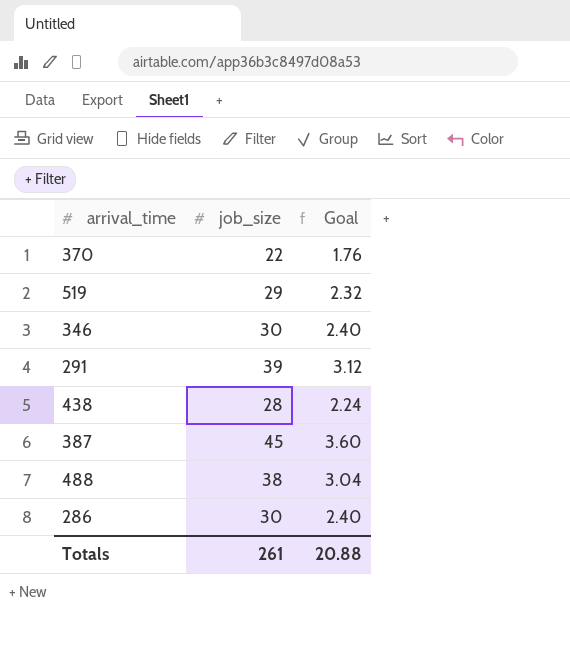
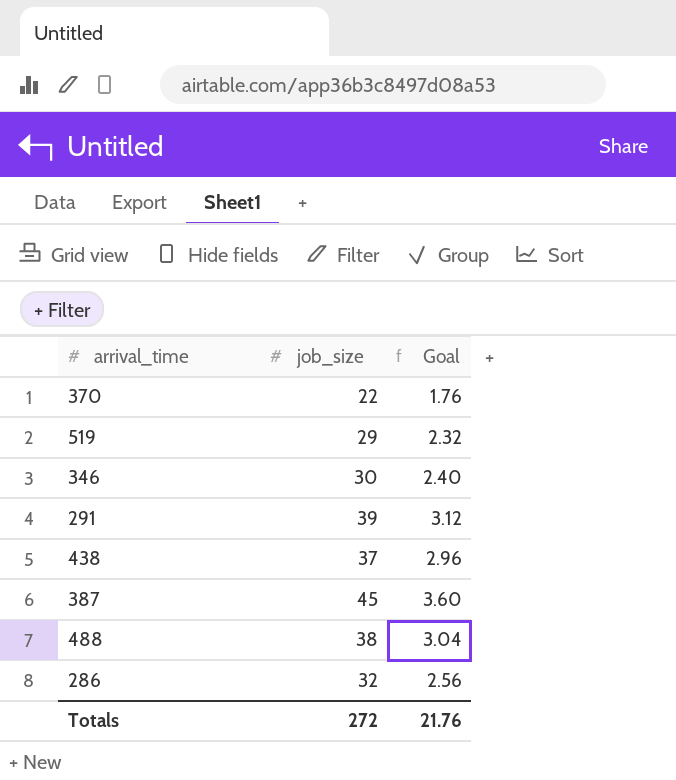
438 | job_size: 28 -> 37
438 | Goal: 2.24 -> 2.96
286 | job_size: 30 -> 32
286 | Goal: 2.40 -> 2.56
Totals | job_size: 261 -> 272
Totals | Goal: 20.88 -> 21.76

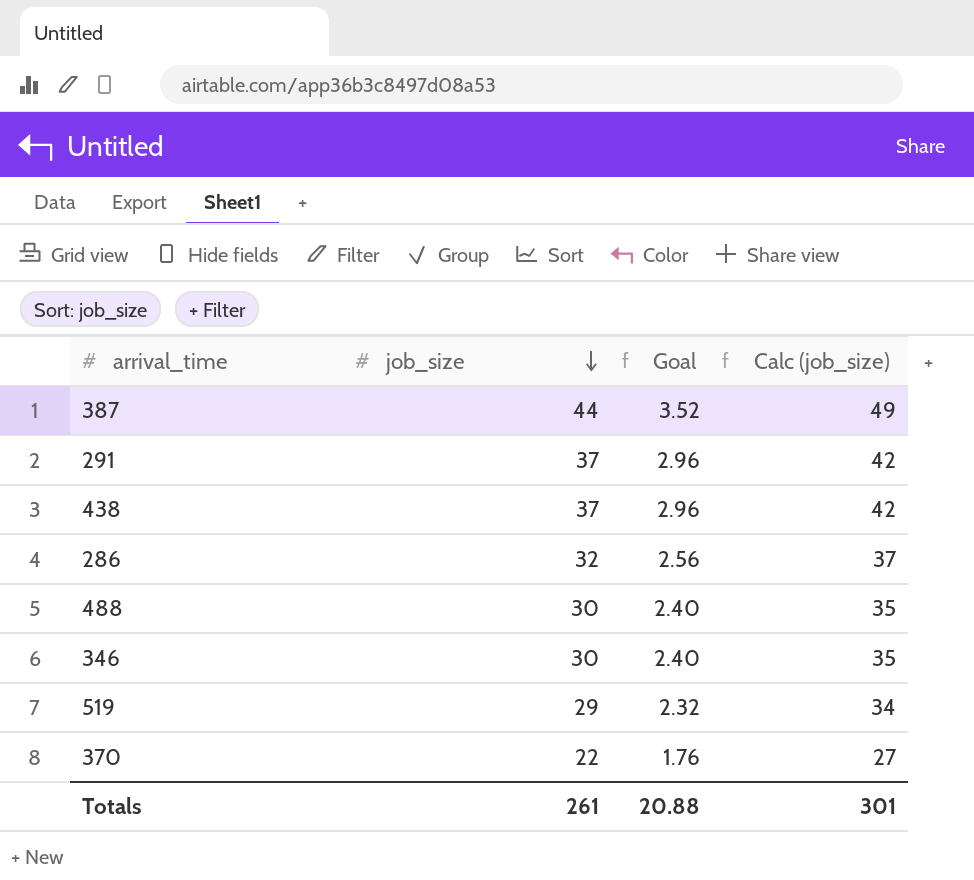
row order: none -> job_size descending
column Calc (job_size) | formula: none -> [job_size] + 5
387 | job_size: 45 -> 44
387 | Goal: 3.60 -> 3.52
291 | job_size: 39 -> 37
291 | Goal: 3.12 -> 2.96
488 | job_size: 38 -> 30
488 | Goal: 3.04 -> 2.40
Totals | job_size: 272 -> 261
Totals | Goal: 21.76 -> 20.88

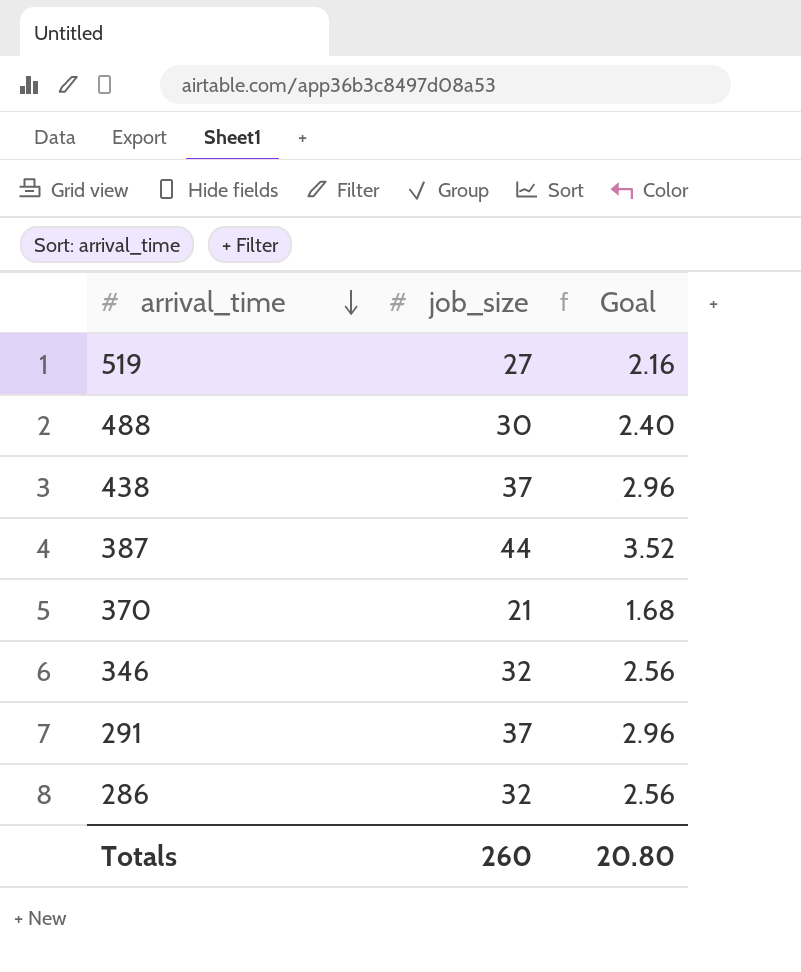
row order: job_size descending -> arrival_time descending
column Calc (job_size) | formula: [job_size] + 5 -> none
519 | job_size: 29 -> 27
519 | Goal: 2.32 -> 2.16
370 | job_size: 22 -> 21
370 | Goal: 1.76 -> 1.68
346 | job_size: 30 -> 32
346 | Goal: 2.40 -> 2.56
Totals | job_size: 261 -> 260
Totals | Goal: 20.88 -> 20.80

